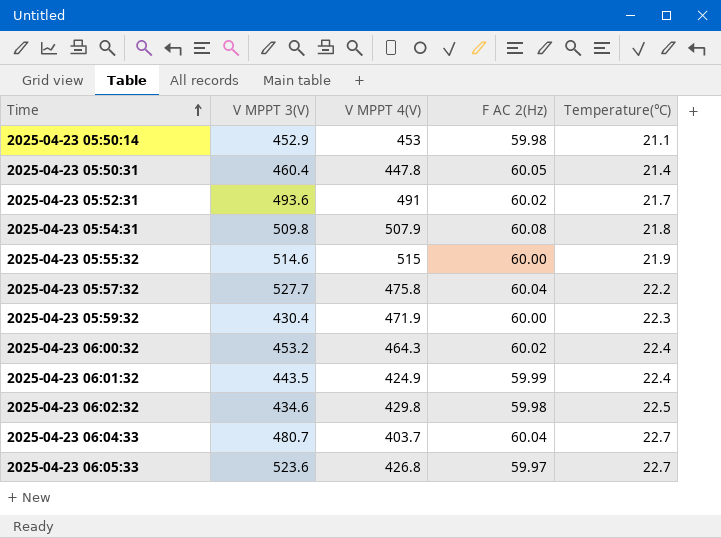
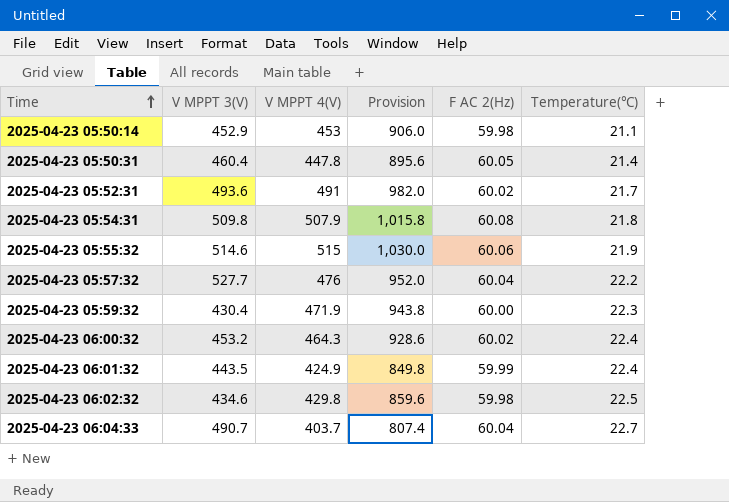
column Provision | formula: none -> [V MPPT 4(V)] * 2
row 2025-04-23 06:05:33: 523.6 | 426.8 | 59.97 | 22.7 -> none
2025-04-23 05:55:32 | F AC 2(Hz): 60.00 -> 60.06
2025-04-23 05:57:32 | V MPPT 4(V): 475.8 -> 476
2025-04-23 06:04:33 | V MPPT 3(V): 480.7 -> 490.7

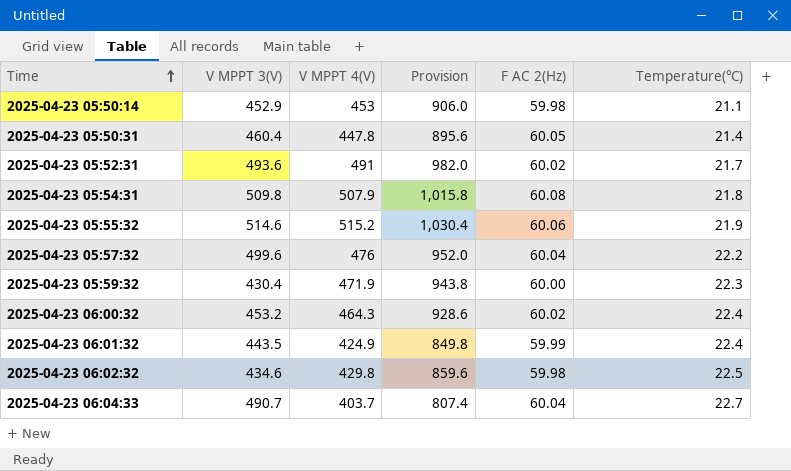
2025-04-23 05:55:32 | V MPPT 4(V): 515 -> 515.2
2025-04-23 05:55:32 | Provision: 1,030.0 -> 1,030.4
2025-04-23 05:57:32 | V MPPT 3(V): 527.7 -> 499.6

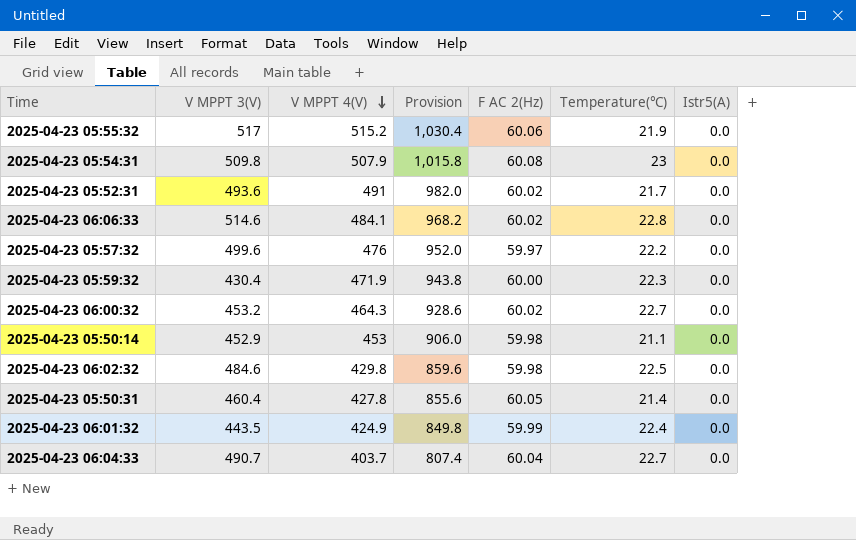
row order: Time ascending -> V MPPT 4(V) descending
column Istr5(A) | position: none -> 7
2025-04-23 05:55:32 | V MPPT 3(V): 514.6 -> 517
2025-04-23 05:54:31 | Temperature(℃): 21.8 -> 23
row 2025-04-23 06:06:33: none -> 514.6 | 484.1 | 968.2 | 60.02 | 22.8 | 0.0
2025-04-23 05:57:32 | F AC 2(Hz): 60.04 -> 59.97
2025-04-23 06:00:32 | Temperature(℃): 22.4 -> 22.7
2025-04-23 06:02:32 | V MPPT 3(V): 434.6 -> 484.6
2025-04-23 05:50:31 | V MPPT 4(V): 447.8 -> 427.8
2025-04-23 05:50:31 | Provision: 895.6 -> 855.6

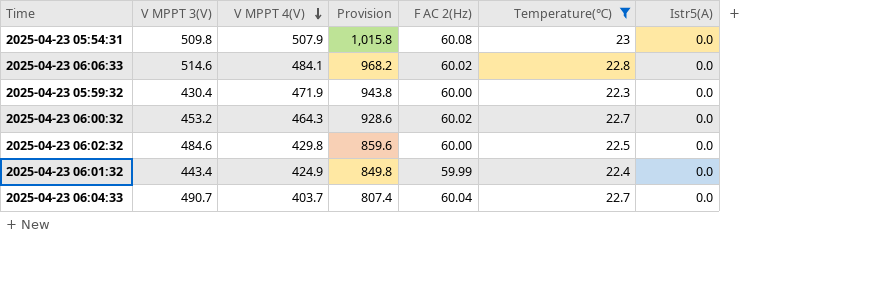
filter: none -> Temperature(℃) >= 22.3
2025-04-23 06:02:32 | F AC 2(Hz): 59.98 -> 60.00
2025-04-23 06:01:32 | V MPPT 3(V): 443.5 -> 443.4

